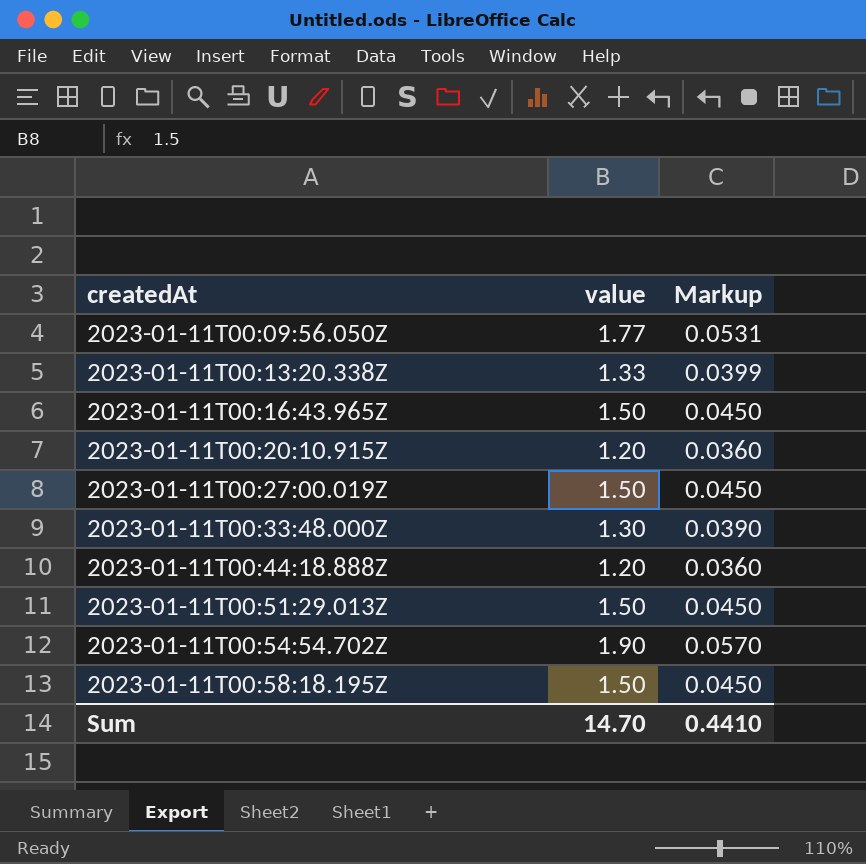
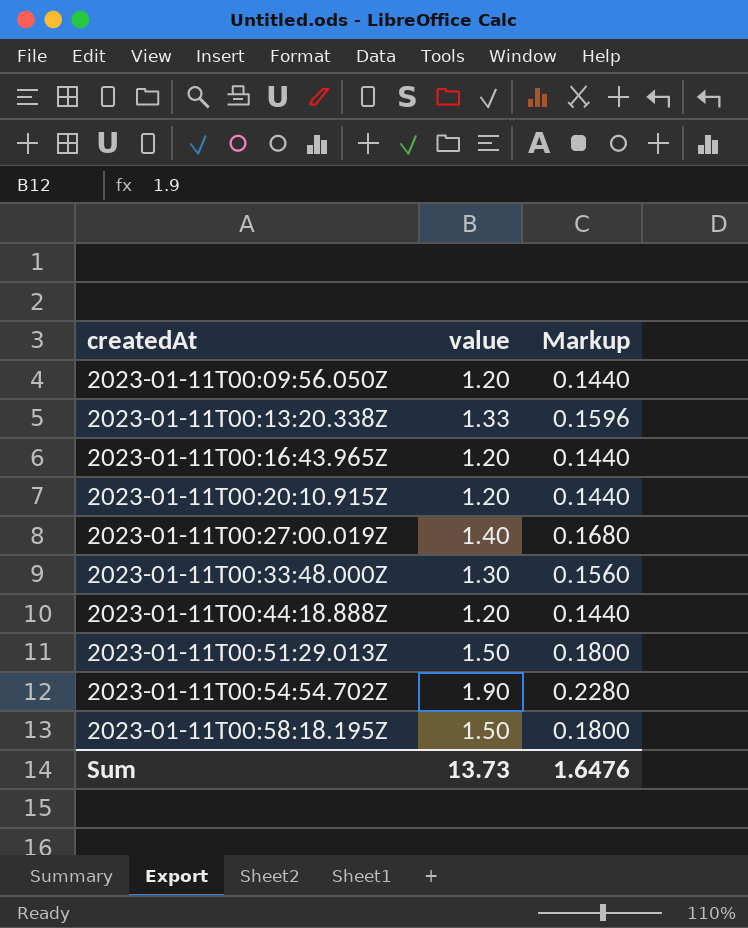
column Markup | formula: [value] * 0.03 -> [value] * 0.12
2023-01-11T00:09:56.050Z | value: 1.77 -> 1.20
2023-01-11T00:16:43.965Z | value: 1.50 -> 1.20
2023-01-11T00:27:00.019Z | value: 1.50 -> 1.40
Sum | value: 14.70 -> 13.73
Sum | Markup: 0.4410 -> 1.6476

